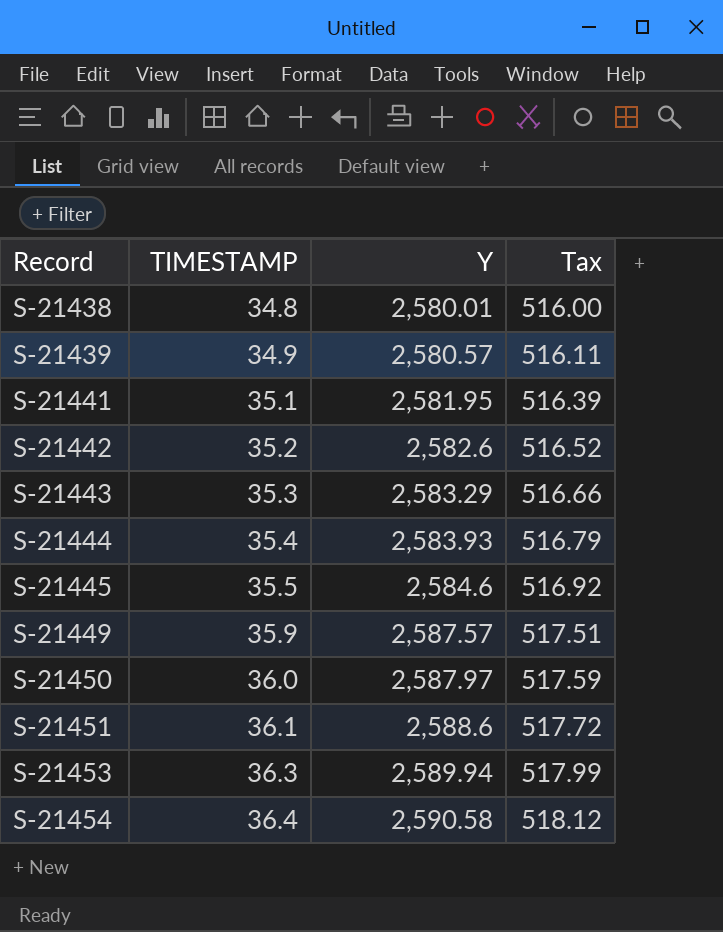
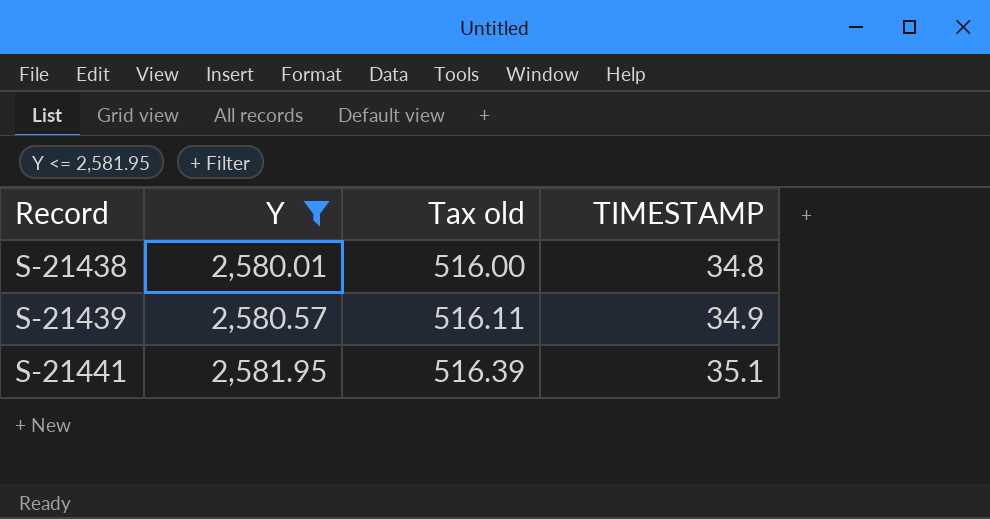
filter: none -> Y <= 2,581.95
column name: Tax -> Tax old
column TIMESTAMP | position: 2 -> 4

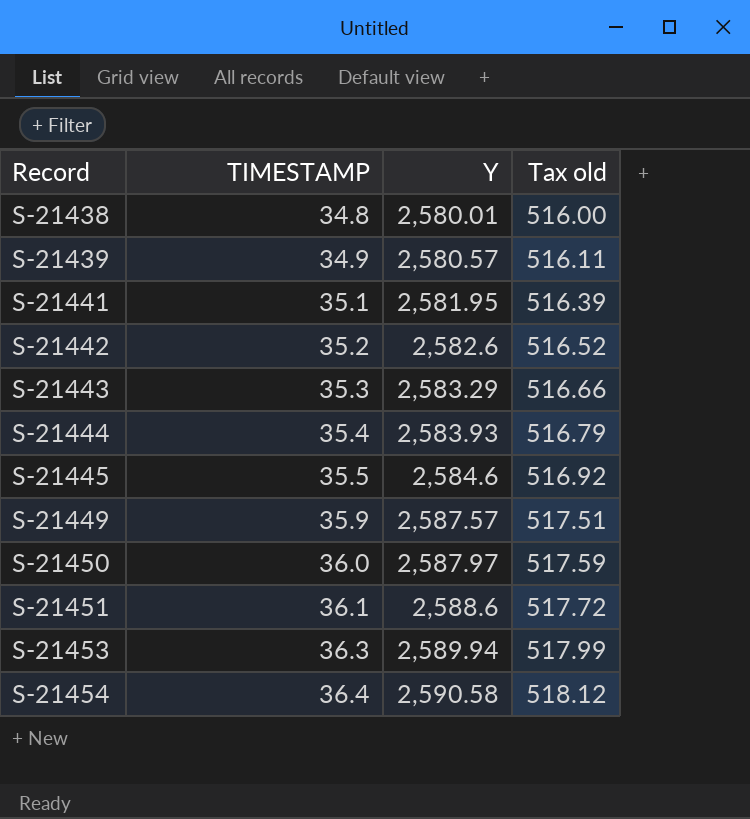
filter: Y <= 2,581.95 -> none
column TIMESTAMP | position: 4 -> 2

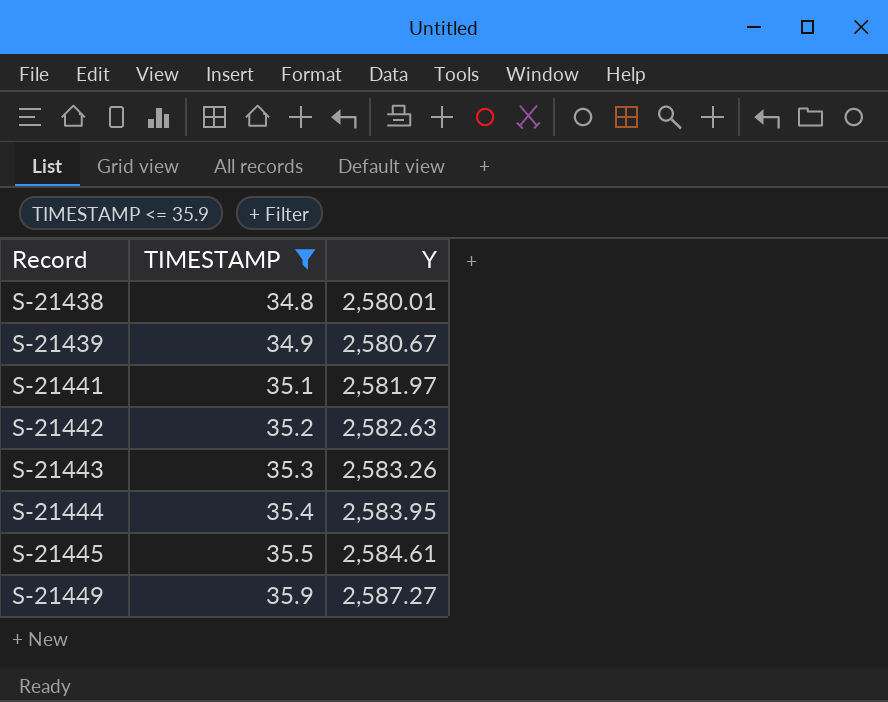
filter: none -> TIMESTAMP <= 35.9
column Tax old | formula: [Y] * 0.2 -> none
S-21439 | Y: 2,580.57 -> 2,580.67
S-21441 | Y: 2,581.95 -> 2,581.97
S-21442 | Y: 2,582.6 -> 2,582.63
S-21443 | Y: 2,583.29 -> 2,583.26
S-21444 | Y: 2,583.93 -> 2,583.95
S-21445 | Y: 2,584.6 -> 2,584.61
S-21449 | Y: 2,587.57 -> 2,587.27

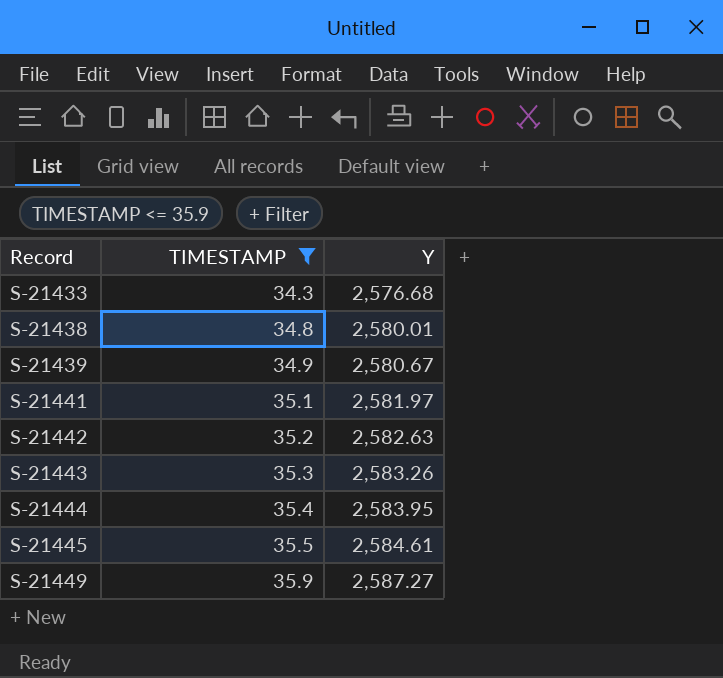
row S-21433: none -> 34.3 | 2,576.68

